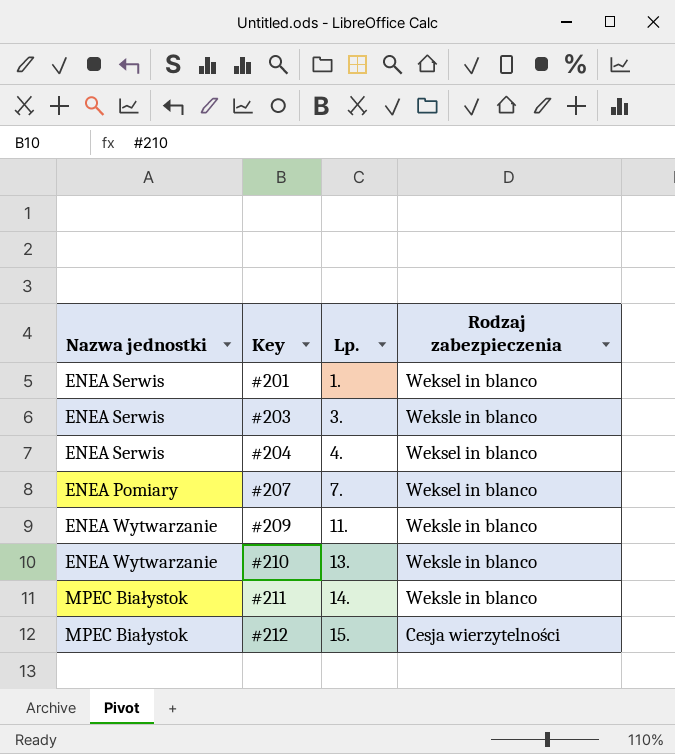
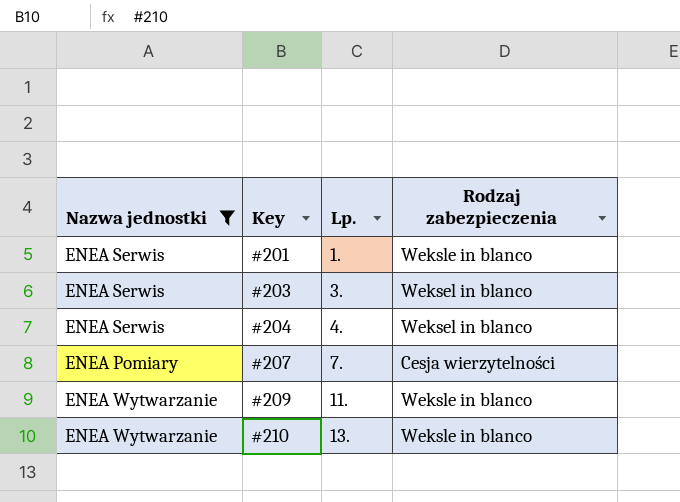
filter: none -> Nazwa jednostki != MPEC Białystok
#201 | Rodzaj zabezpieczenia: Weksel in blanco -> Weksle in blanco
#203 | Rodzaj zabezpieczenia: Weksle in blanco -> Weksel in blanco
#207 | Rodzaj zabezpieczenia: Weksel in blanco -> Cesja wierzytelności

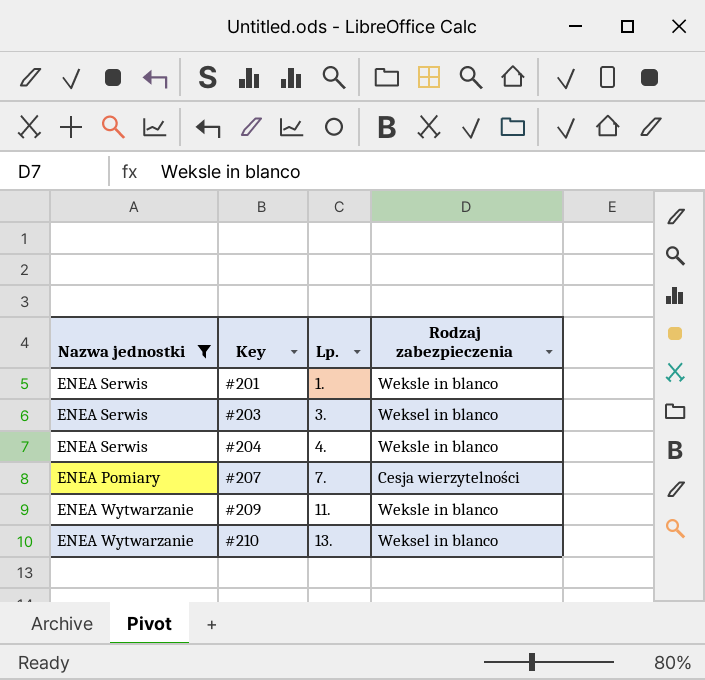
#204 | Rodzaj zabezpieczenia: Weksel in blanco -> Weksle in blanco
#210 | Rodzaj zabezpieczenia: Weksle in blanco -> Weksel in blanco

